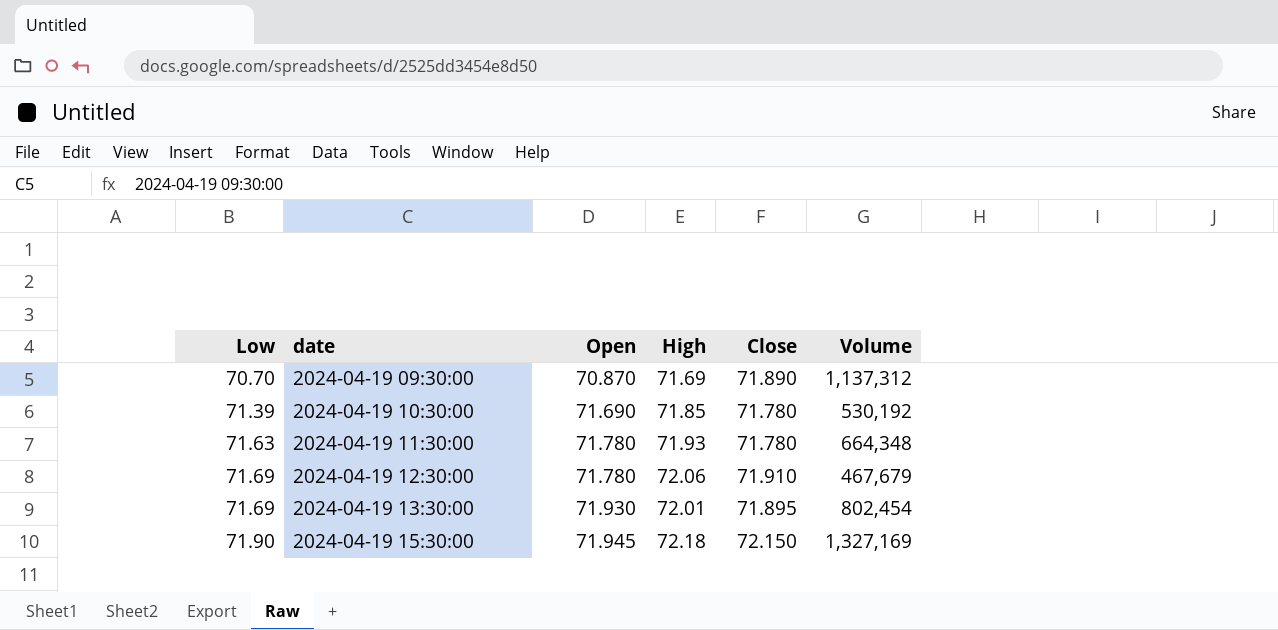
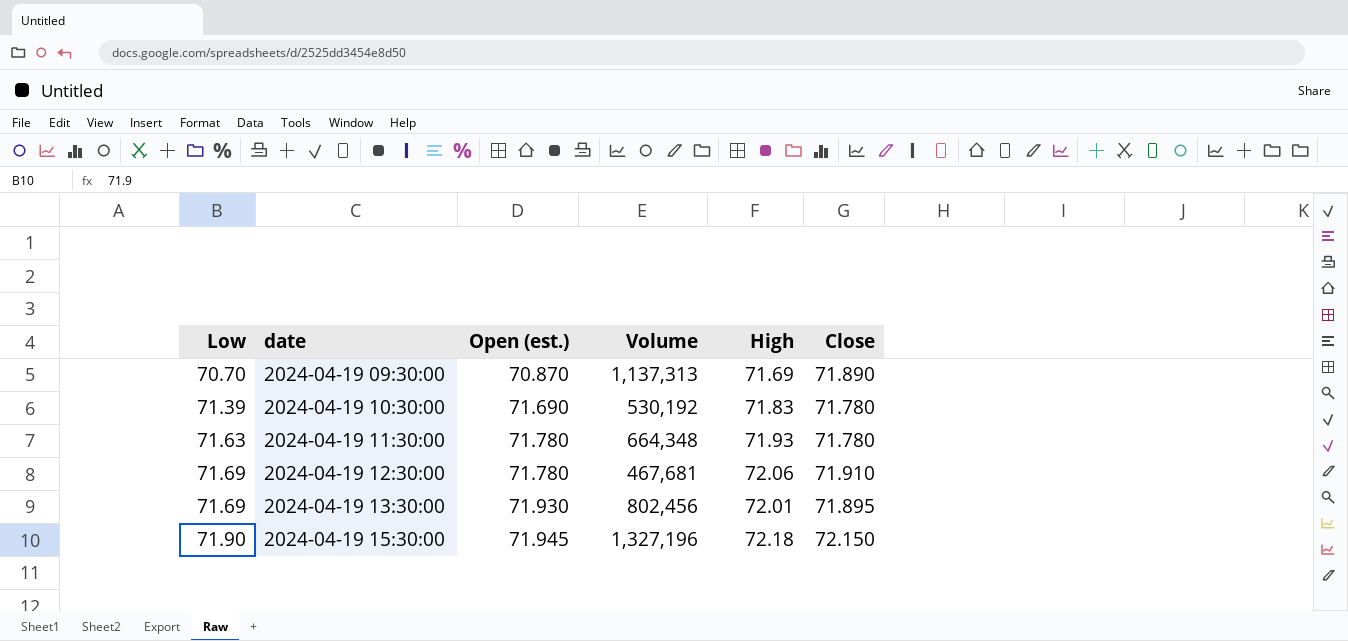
column name: Open -> Open (est.)
column Volume | position: 6 -> 4
2024-04-19 09:30:00 | Volume: 1,137,312 -> 1,137,313
2024-04-19 10:30:00 | High: 71.85 -> 71.83
2024-04-19 12:30:00 | Volume: 467,679 -> 467,681
2024-04-19 13:30:00 | Volume: 802,454 -> 802,456
2024-04-19 15:30:00 | Volume: 1,327,169 -> 1,327,196

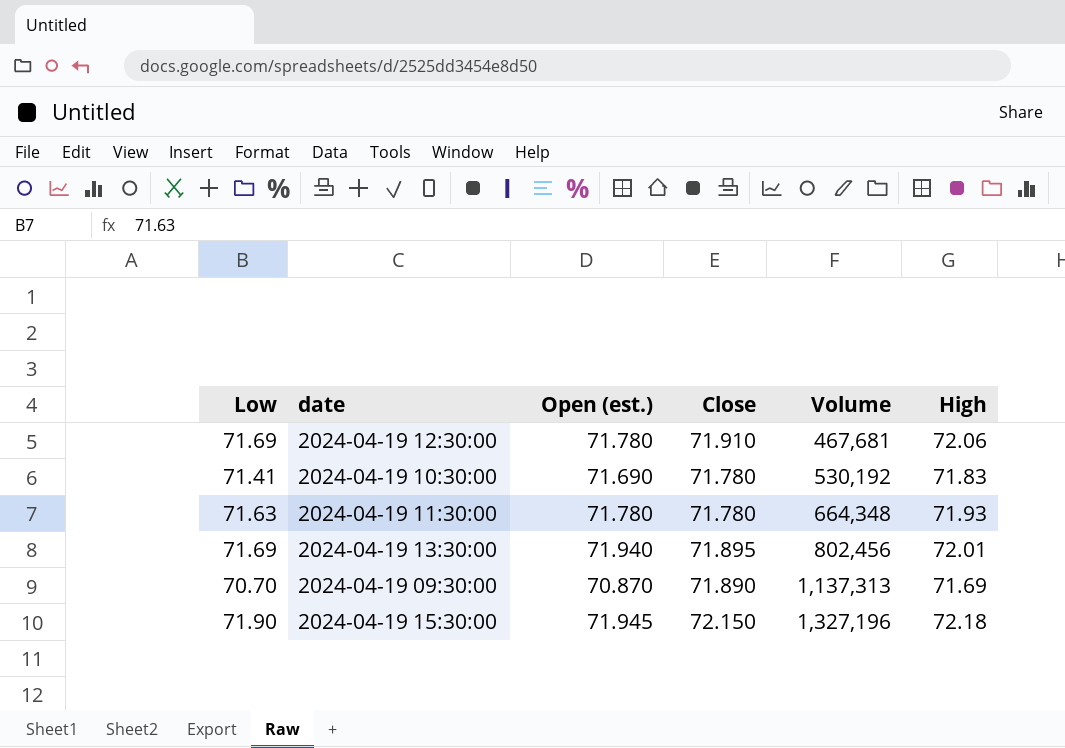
row order: Low ascending -> Volume ascending
column Close | position: 6 -> 4
2024-04-19 10:30:00 | Low: 71.39 -> 71.41
2024-04-19 13:30:00 | Open (est.): 71.930 -> 71.940

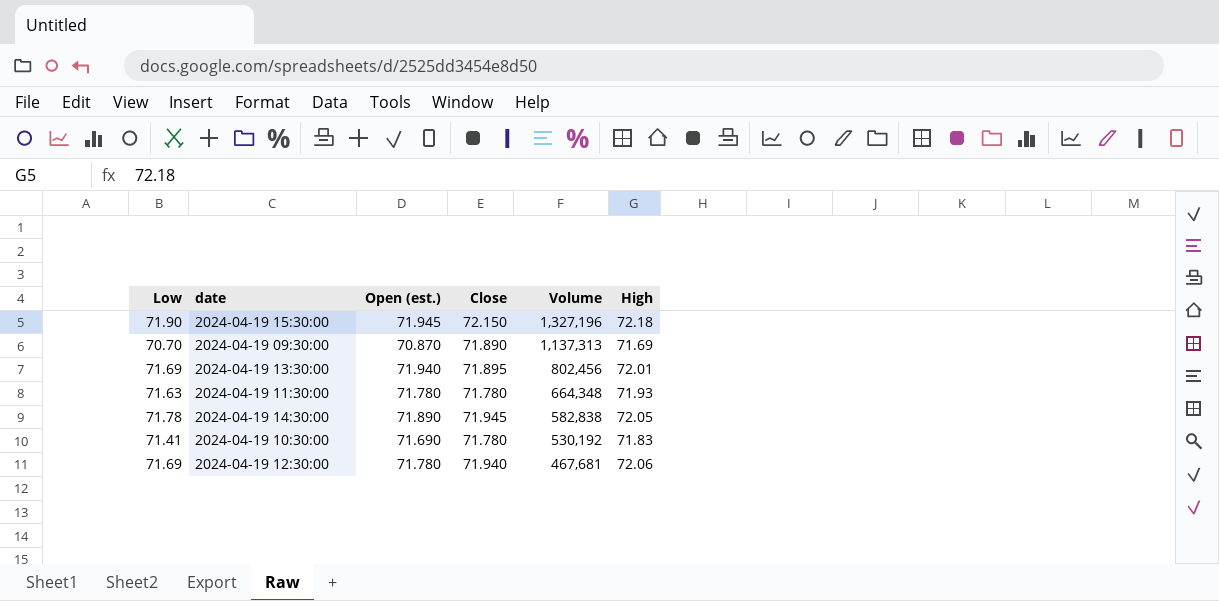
row order: Volume ascending -> Volume descending
row 2024-04-19 14:30:00: none -> 71.78 | 71.890 | 71.945 | 582,838 | 72.05
2024-04-19 12:30:00 | Close: 71.910 -> 71.940

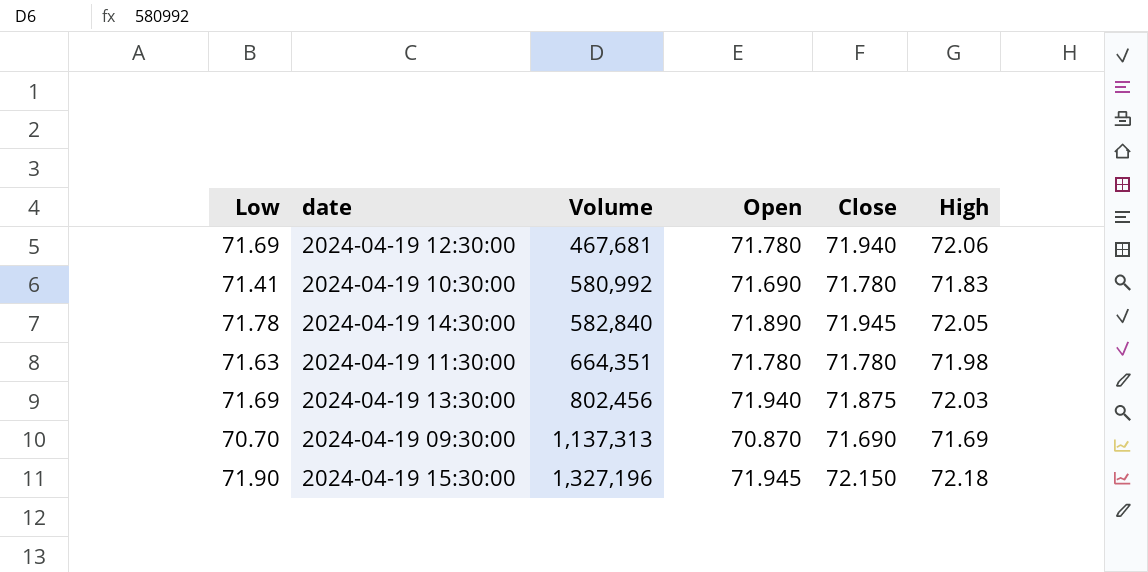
row order: Volume descending -> Volume ascending
column Volume | position: 5 -> 3
column name: Open (est.) -> Open
2024-04-19 10:30:00 | Volume: 530,192 -> 580,992
2024-04-19 14:30:00 | Volume: 582,838 -> 582,840
2024-04-19 11:30:00 | Volume: 664,348 -> 664,351
2024-04-19 11:30:00 | High: 71.93 -> 71.98
2024-04-19 13:30:00 | Close: 71.895 -> 71.875
2024-04-19 13:30:00 | High: 72.01 -> 72.03
2024-04-19 09:30:00 | Close: 71.890 -> 71.690

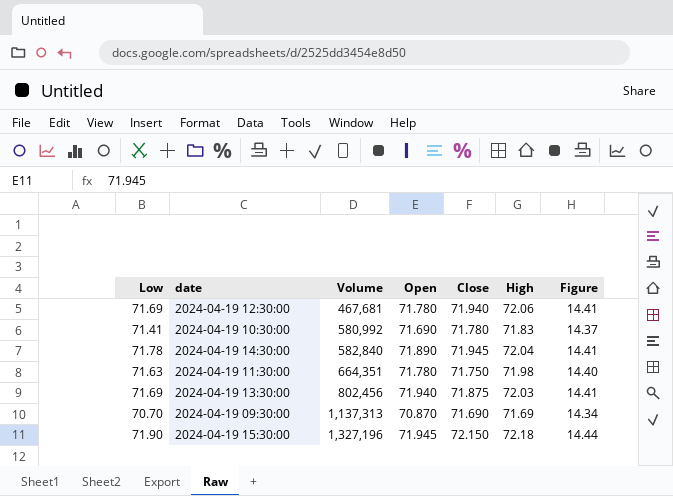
column Figure | formula: none -> [High] * 0.2
2024-04-19 14:30:00 | High: 72.05 -> 72.04
2024-04-19 11:30:00 | Close: 71.780 -> 71.750

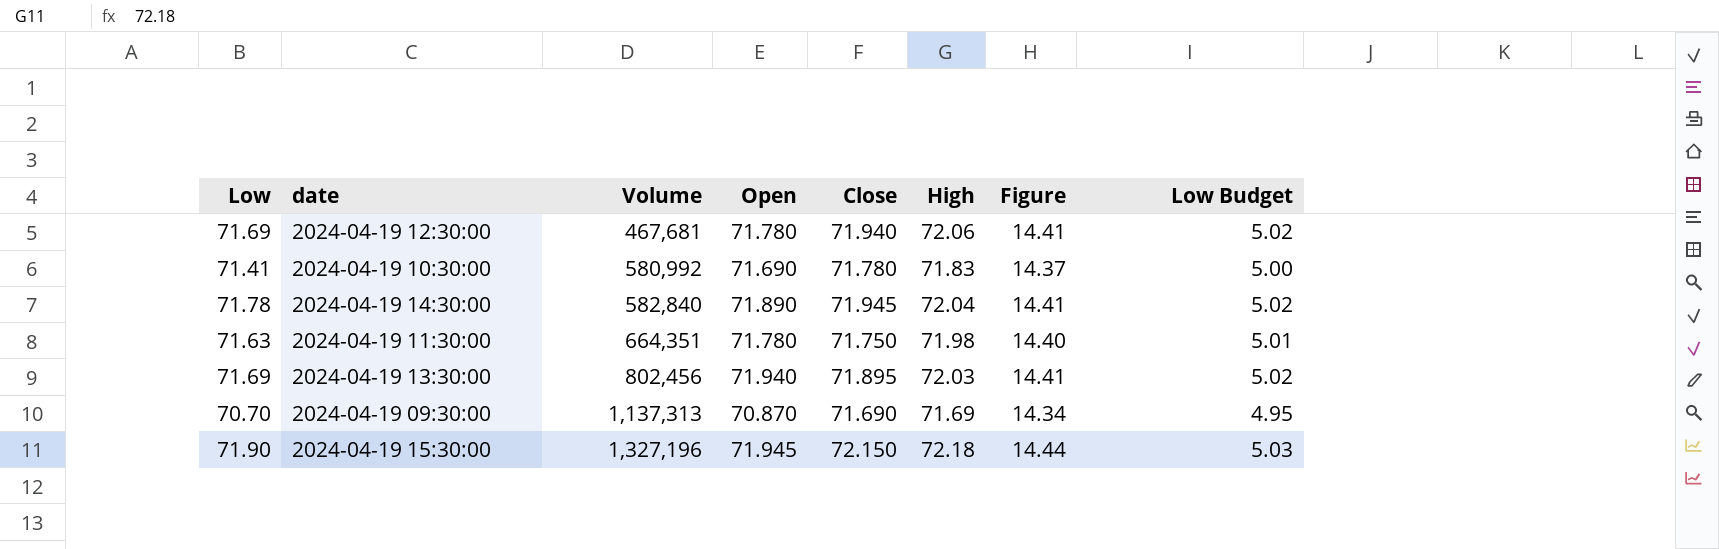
column Low Budget | formula: none -> [Low] * 0.07
2024-04-19 13:30:00 | Close: 71.875 -> 71.895

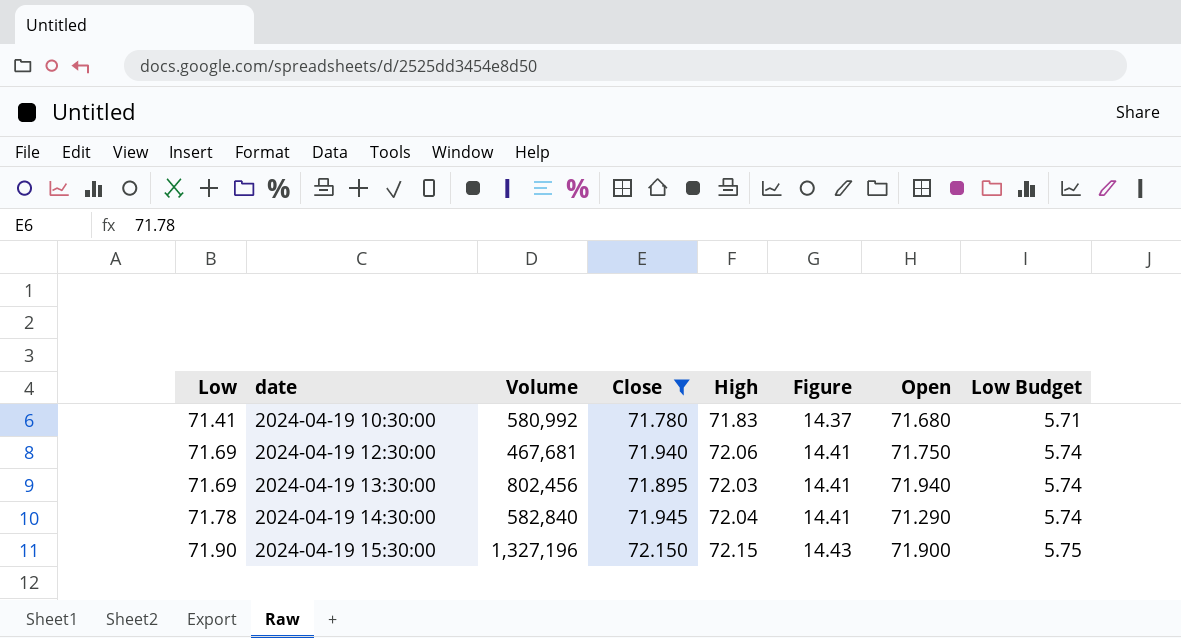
filter: none -> Close >= 71.780
row order: Volume ascending -> Low ascending
column Open | position: 4 -> 7
column Low Budget | formula: [Low] * 0.07 -> [Low] * 0.08
2024-04-19 10:30:00 | Open: 71.690 -> 71.680
2024-04-19 12:30:00 | Open: 71.780 -> 71.750
2024-04-19 14:30:00 | Open: 71.890 -> 71.290
2024-04-19 15:30:00 | High: 72.18 -> 72.15
2024-04-19 15:30:00 | Figure: 14.44 -> 14.43
2024-04-19 15:30:00 | Open: 71.945 -> 71.900

